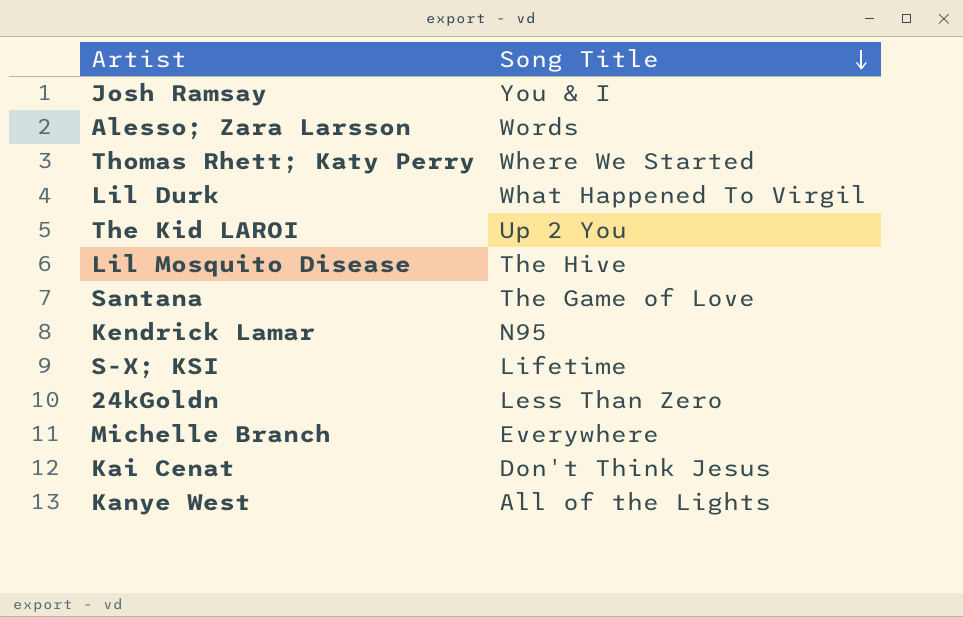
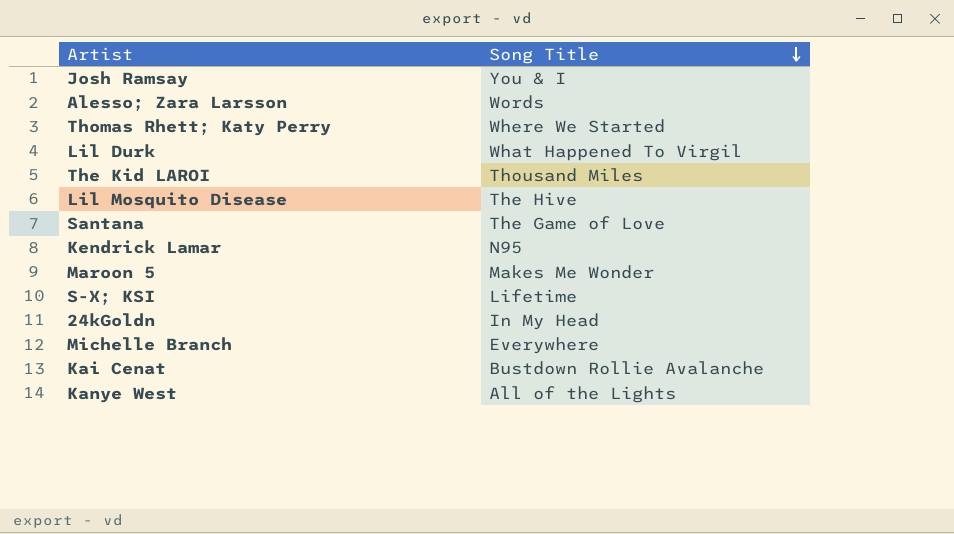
The Kid LAROI | Song Title: Up 2 You -> Thousand Miles
row Maroon 5: none -> Makes Me Wonder
24kGoldn | Song Title: Less Than Zero -> In My Head
Kai Cenat | Song Title: Don't Think Jesus -> Bustdown Rollie Avalanche

